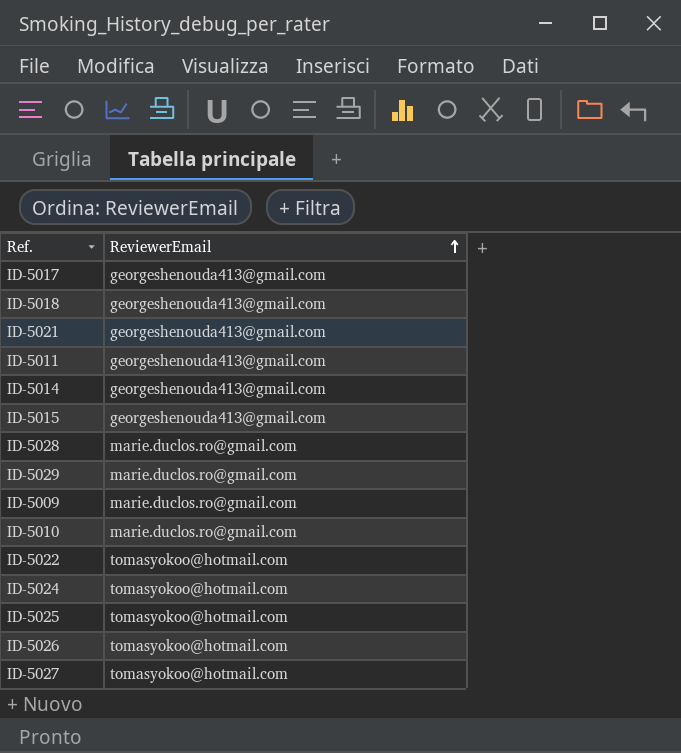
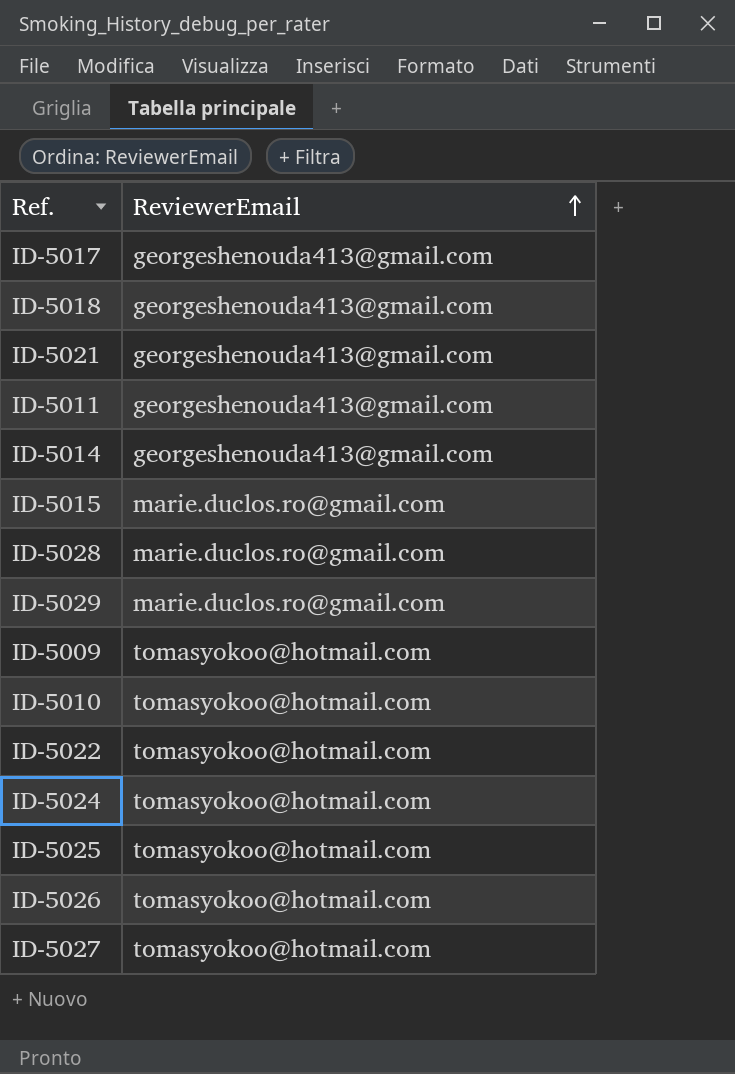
ID-5015 | ReviewerEmail: georgeshenouda413@gmail.com -> marie.duclos.ro@gmail.com
ID-5009 | ReviewerEmail: marie.duclos.ro@gmail.com -> tomasyokoo@hotmail.com
ID-5010 | ReviewerEmail: marie.duclos.ro@gmail.com -> tomasyokoo@hotmail.com

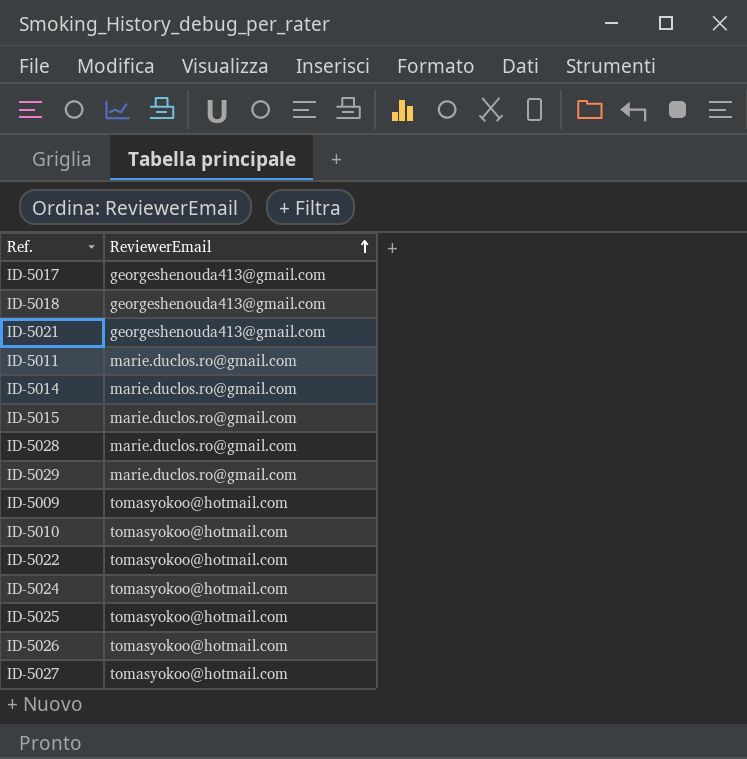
ID-5011 | ReviewerEmail: georgeshenouda413@gmail.com -> marie.duclos.ro@gmail.com
ID-5014 | ReviewerEmail: georgeshenouda413@gmail.com -> marie.duclos.ro@gmail.com

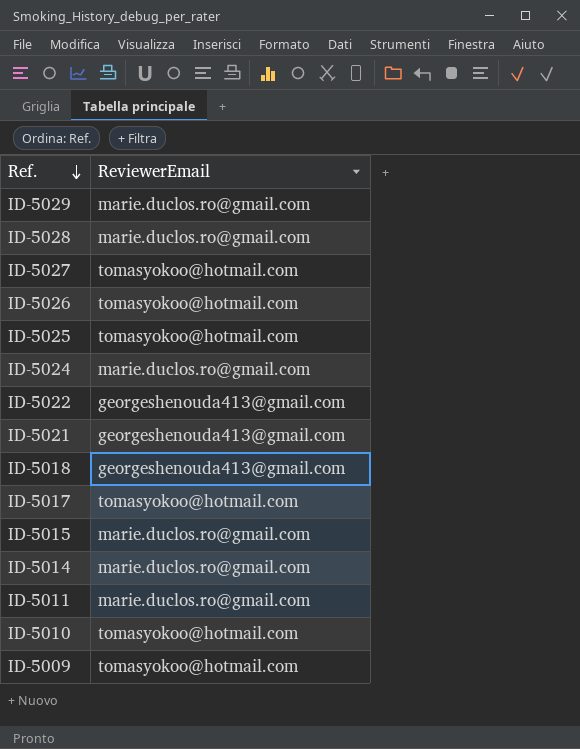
row order: ReviewerEmail ascending -> Ref. descending
ID-5024 | ReviewerEmail: tomasyokoo@hotmail.com -> marie.duclos.ro@gmail.com
ID-5022 | ReviewerEmail: tomasyokoo@hotmail.com -> georgeshenouda413@gmail.com
ID-5017 | ReviewerEmail: georgeshenouda413@gmail.com -> tomasyokoo@hotmail.com

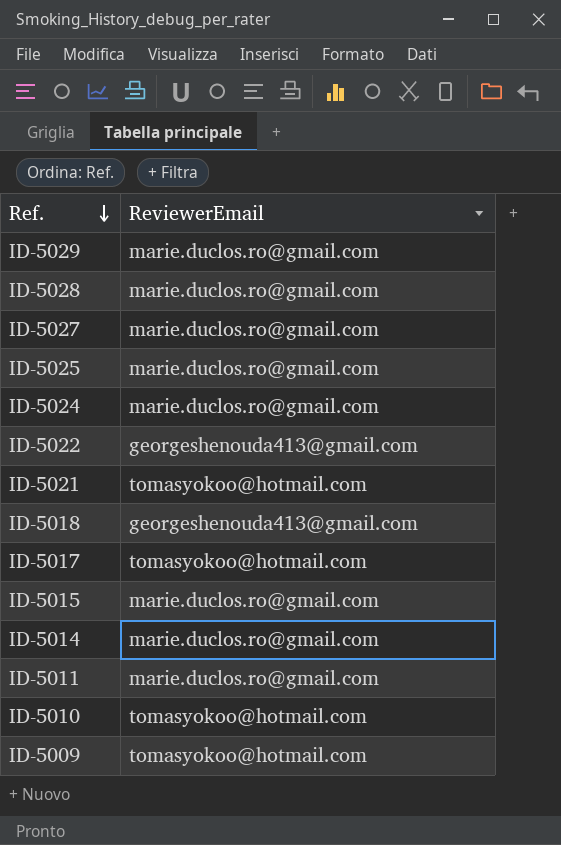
row ID-5026: tomasyokoo@hotmail.com -> none
ID-5027 | ReviewerEmail: tomasyokoo@hotmail.com -> marie.duclos.ro@gmail.com
ID-5025 | ReviewerEmail: tomasyokoo@hotmail.com -> marie.duclos.ro@gmail.com
ID-5021 | ReviewerEmail: georgeshenouda413@gmail.com -> tomasyokoo@hotmail.com

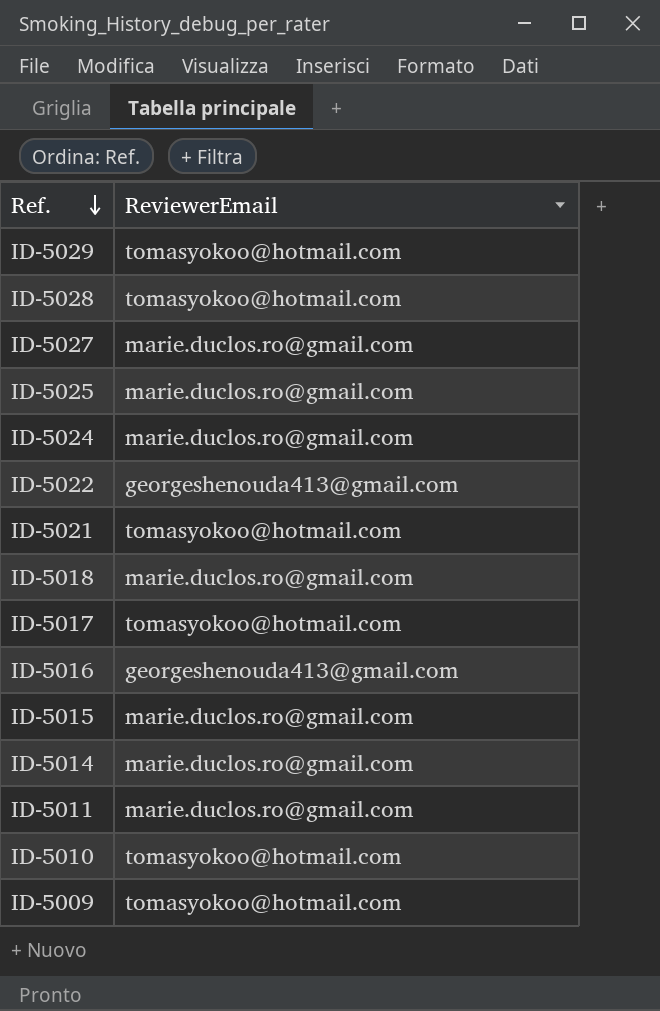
ID-5029 | ReviewerEmail: marie.duclos.ro@gmail.com -> tomasyokoo@hotmail.com
ID-5028 | ReviewerEmail: marie.duclos.ro@gmail.com -> tomasyokoo@hotmail.com
ID-5018 | ReviewerEmail: georgeshenouda413@gmail.com -> marie.duclos.ro@gmail.com
row ID-5016: none -> georgeshenouda413@gmail.com

